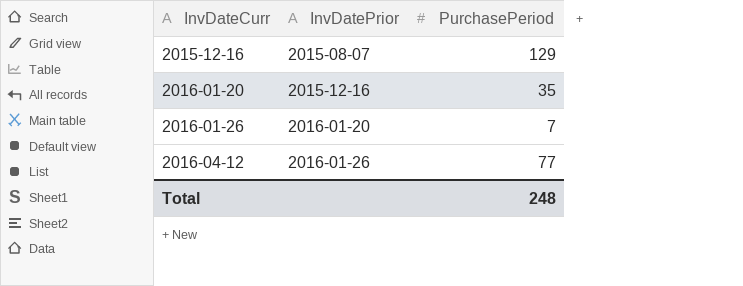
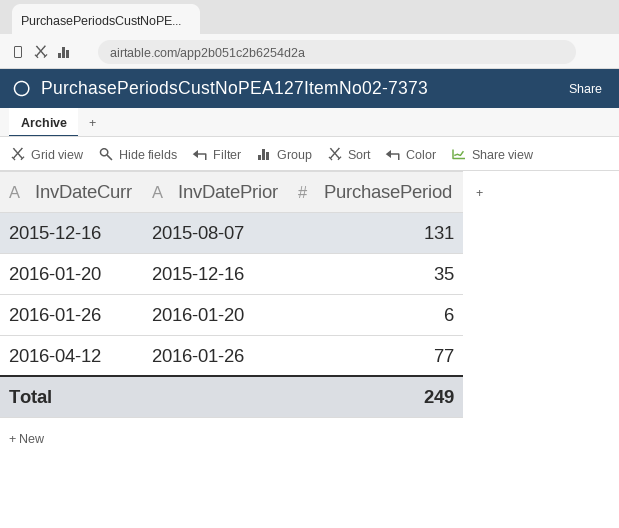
2015-12-16 | PurchasePeriod: 129 -> 131
2016-01-26 | PurchasePeriod: 7 -> 6
Total | PurchasePeriod: 248 -> 249

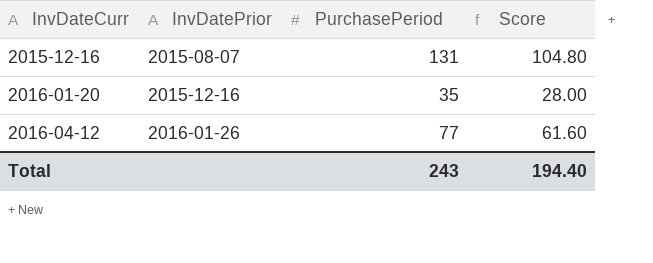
column Score | formula: none -> [PurchasePeriod] * 0.8
row 2016-01-26: 2016-01-20 | 6 -> none
Total | PurchasePeriod: 249 -> 243

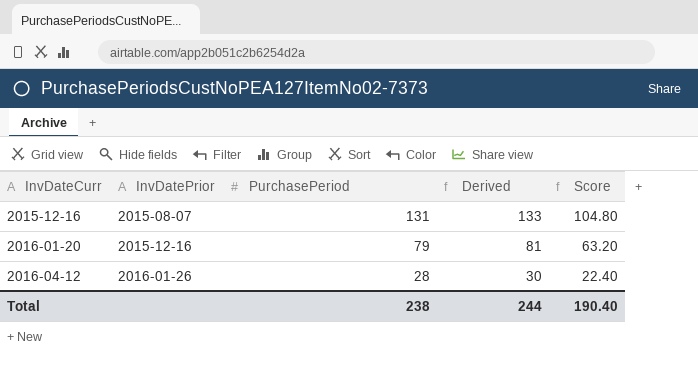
column Derived | formula: none -> [PurchasePeriod] + 2
2016-01-20 | PurchasePeriod: 35 -> 79
2016-01-20 | Score: 28.00 -> 63.20
2016-04-12 | PurchasePeriod: 77 -> 28
2016-04-12 | Score: 61.60 -> 22.40
Total | PurchasePeriod: 243 -> 238
Total | Score: 194.40 -> 190.40

